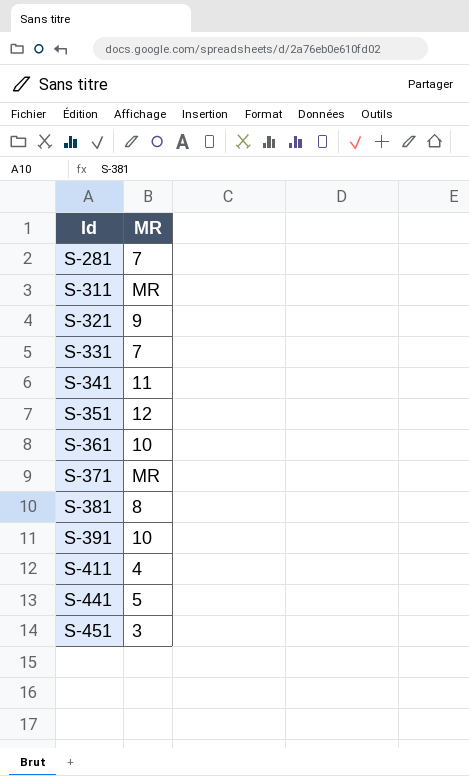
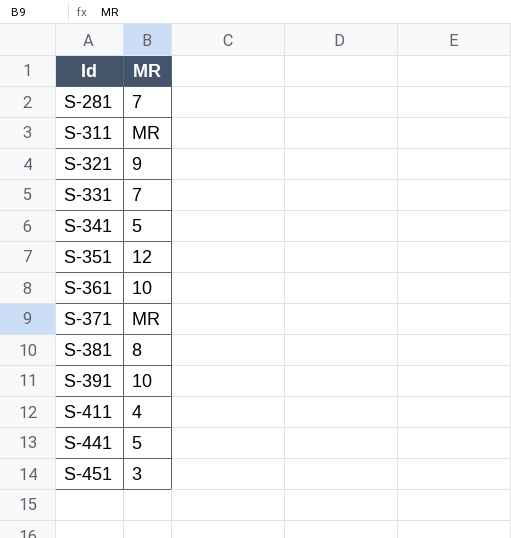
S-341 | MR: 11 -> 5

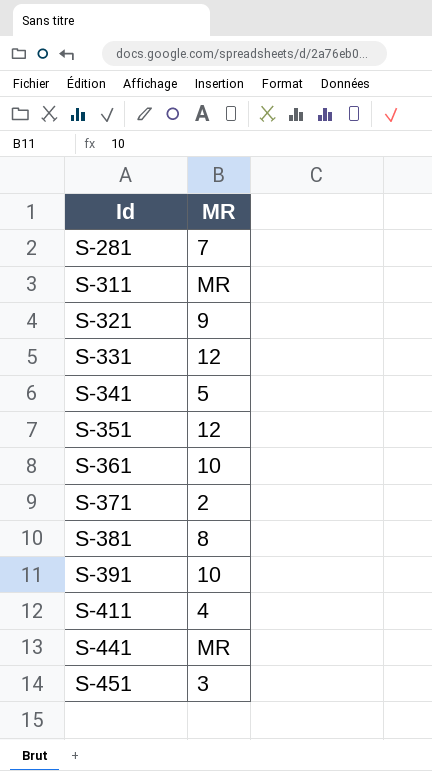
S-331 | MR: 7 -> 12
S-371 | MR: MR -> 2
S-441 | MR: 5 -> MR

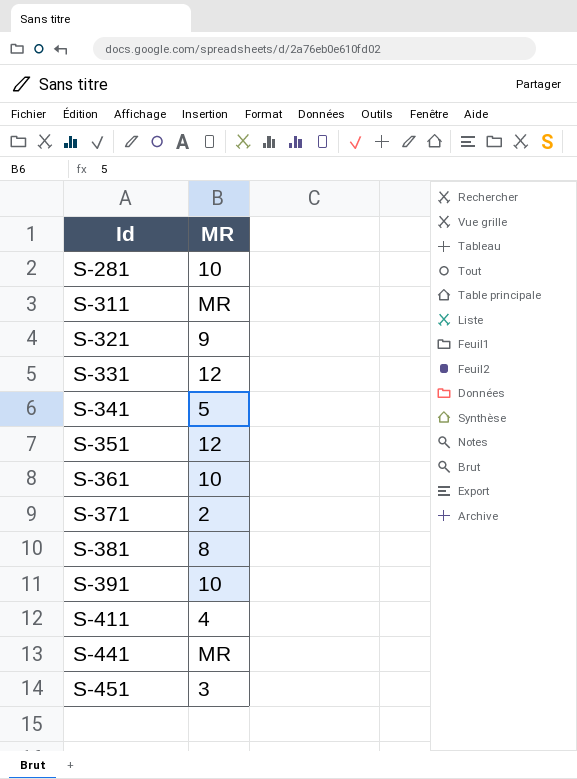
S-281 | MR: 7 -> 10

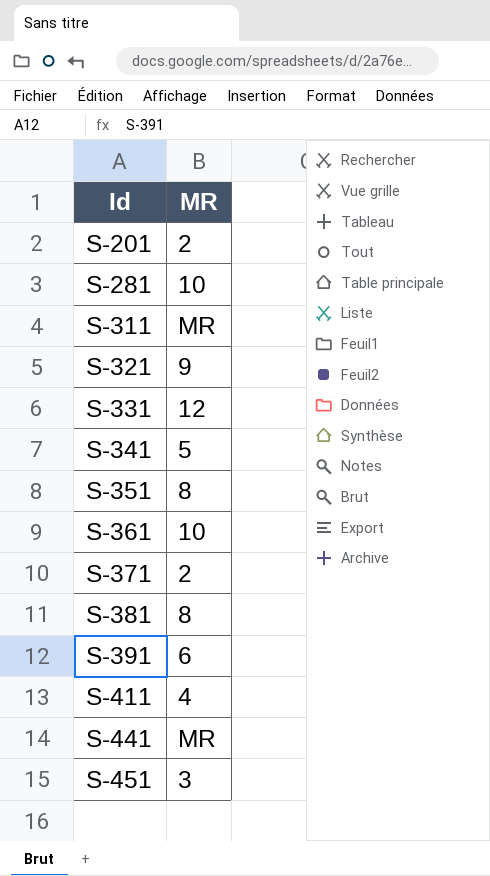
row S-201: none -> 2
S-351 | MR: 12 -> 8
S-391 | MR: 10 -> 6

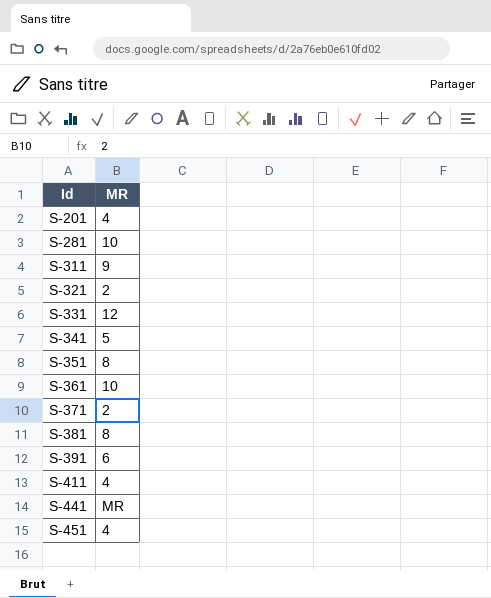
S-201 | MR: 2 -> 4
S-311 | MR: MR -> 9
S-321 | MR: 9 -> 2
S-451 | MR: 3 -> 4

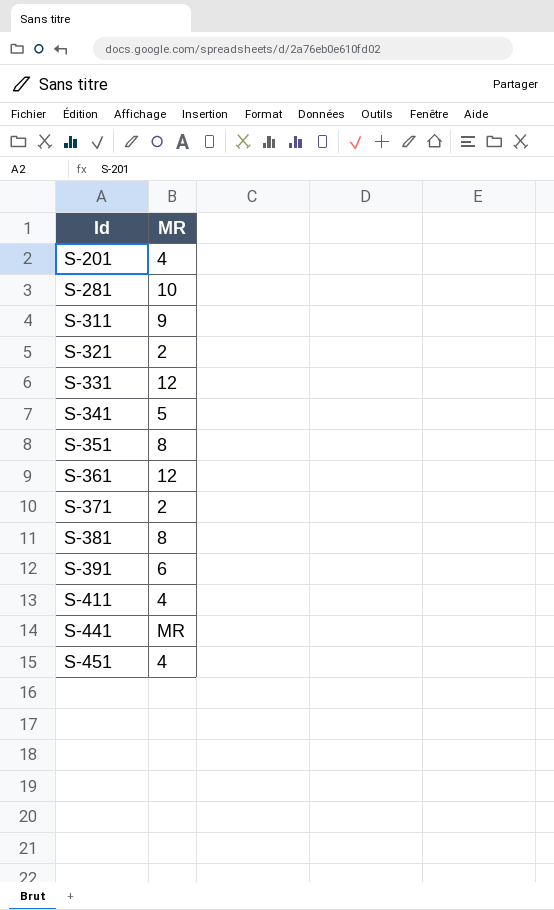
S-361 | MR: 10 -> 12

